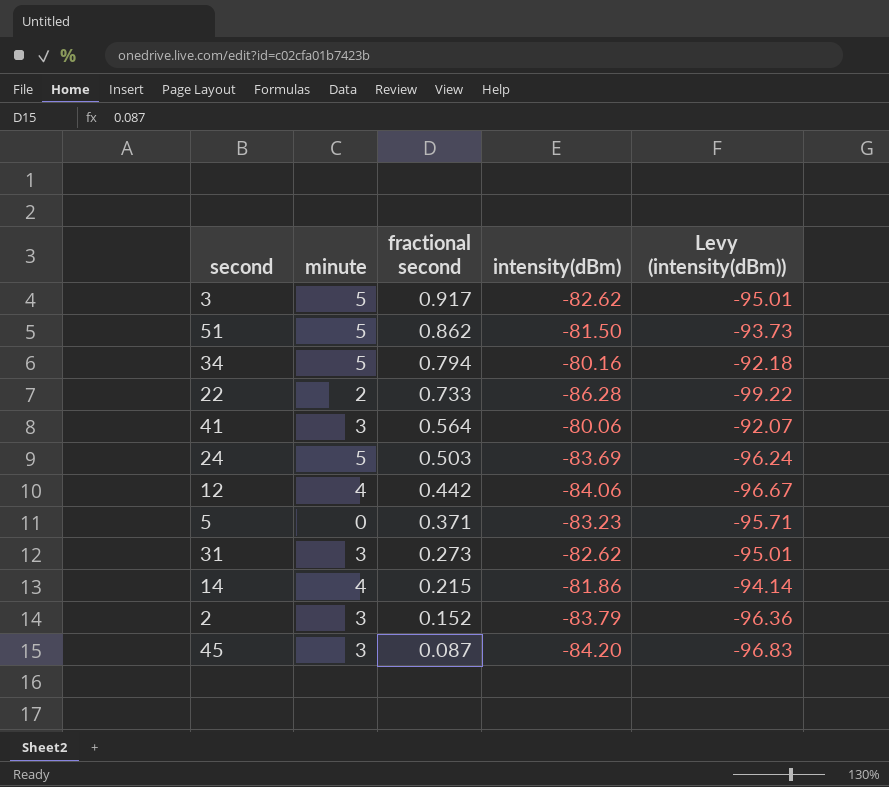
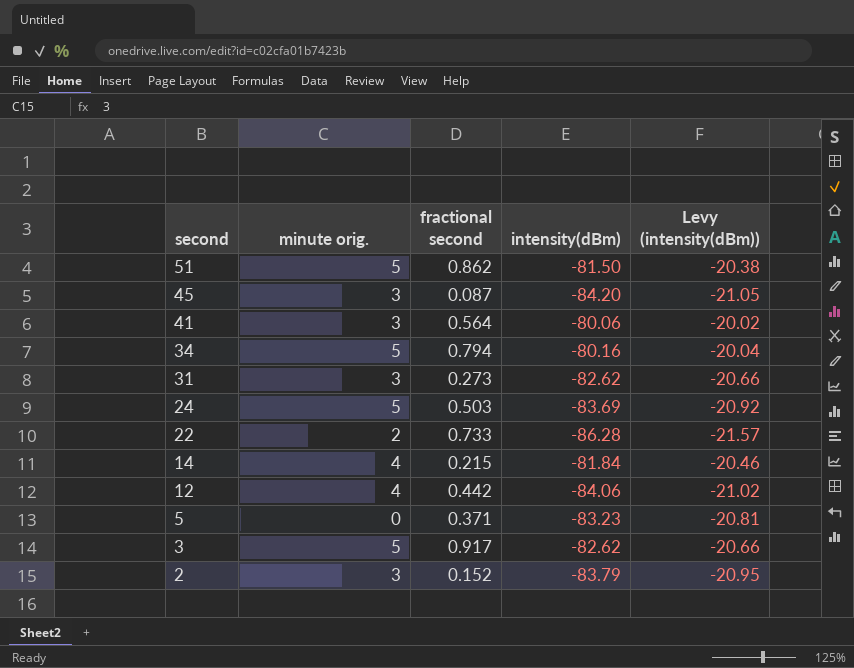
row order: fractional second descending -> second descending
column name: minute -> minute orig.
column Levy (intensity(dBm)) | formula: [intensity(dBm)] * 1.15 -> [intensity(dBm)] * 0.25
14 | intensity(dBm): -81.86 -> -81.84

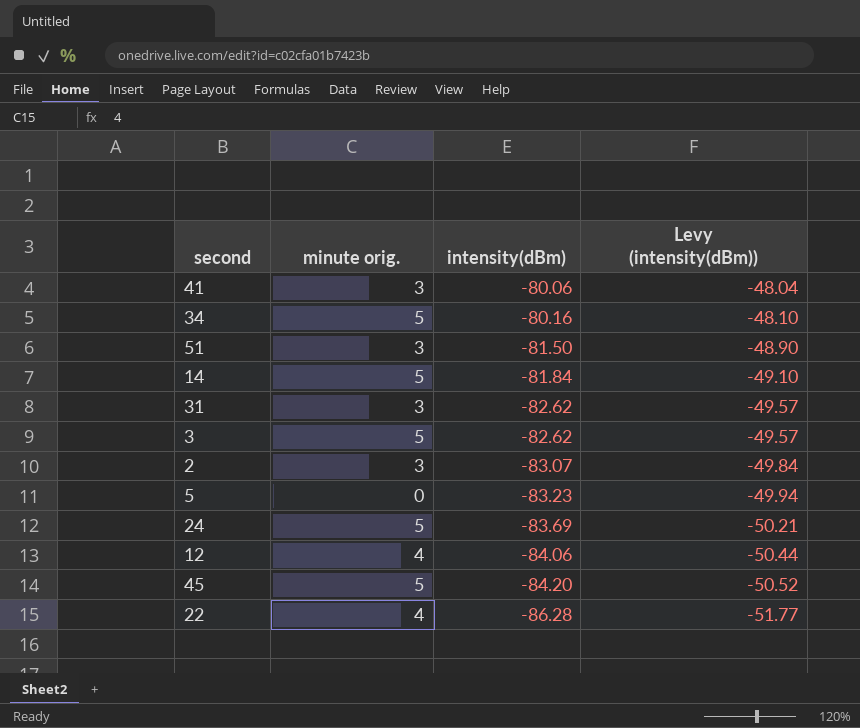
row order: second descending -> intensity(dBm) descending
column fractional second | position: 3 -> none
column Levy (intensity(dBm)) | formula: [intensity(dBm)] * 0.25 -> [intensity(dBm)] * 0.6
51 | minute orig.: 5 -> 3
14 | minute orig.: 4 -> 5
2 | intensity(dBm): -83.79 -> -83.07
45 | minute orig.: 3 -> 5
22 | minute orig.: 2 -> 4

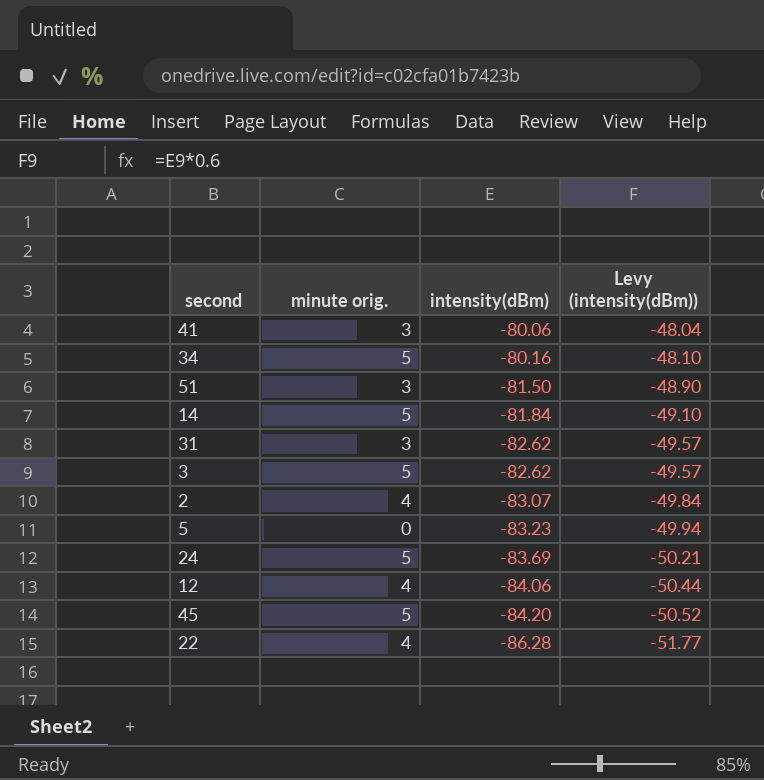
2 | minute orig.: 3 -> 4

